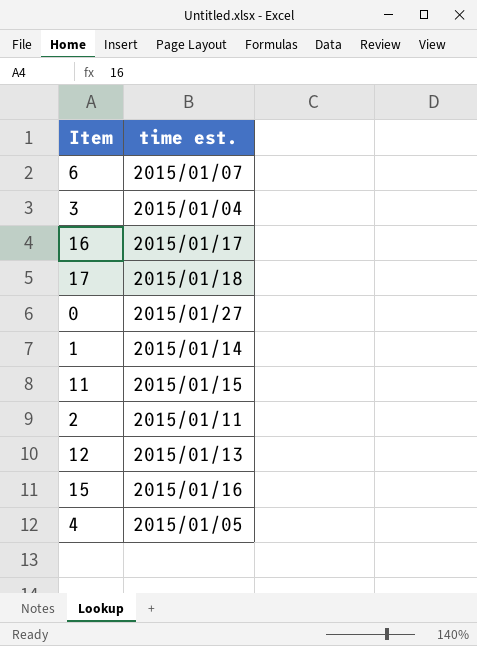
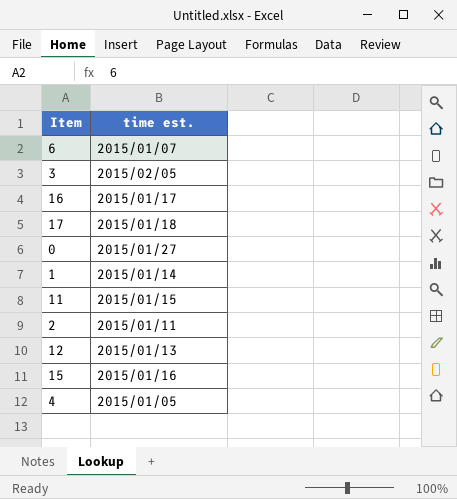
3 | time est.: 2015/01/04 -> 2015/02/05

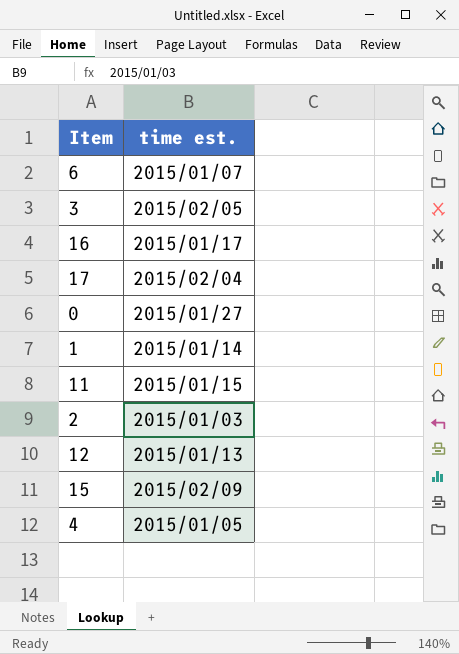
17 | time est.: 2015/01/18 -> 2015/02/04
2 | time est.: 2015/01/11 -> 2015/01/03
15 | time est.: 2015/01/16 -> 2015/02/09

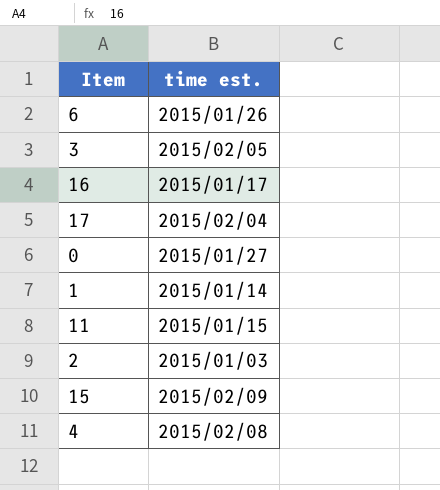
row 12: 2015/01/13 -> none
6 | time est.: 2015/01/07 -> 2015/01/26
4 | time est.: 2015/01/05 -> 2015/02/08

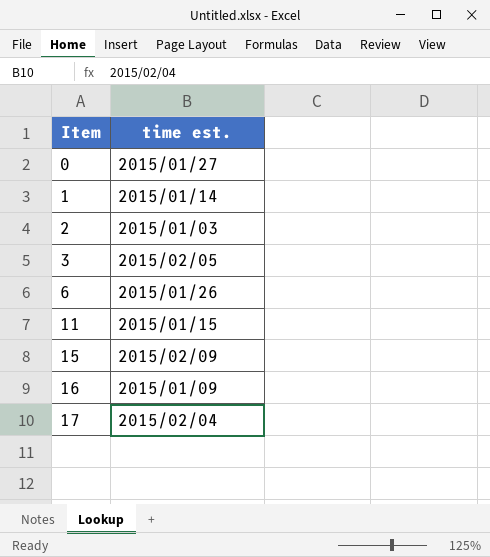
row order: none -> Item ascending
row 4: 2015/02/08 -> none
16 | time est.: 2015/01/17 -> 2015/01/09

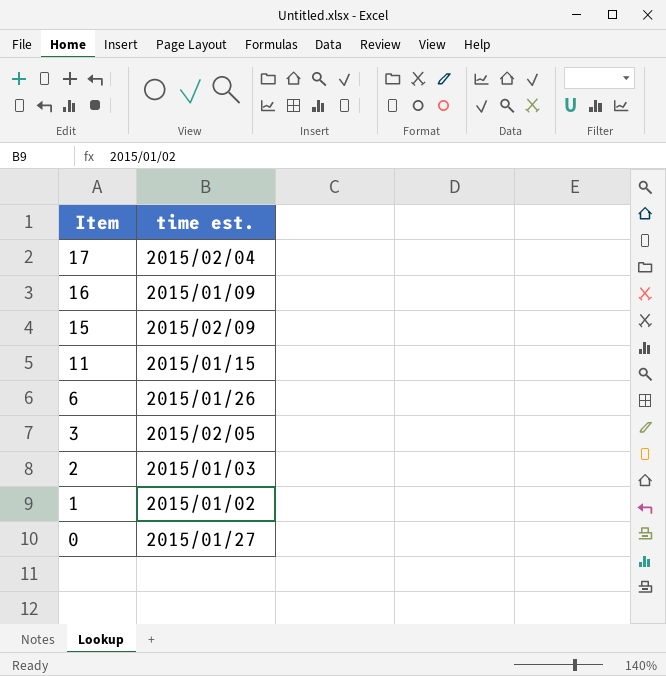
row order: Item ascending -> Item descending
1 | time est.: 2015/01/14 -> 2015/01/02

